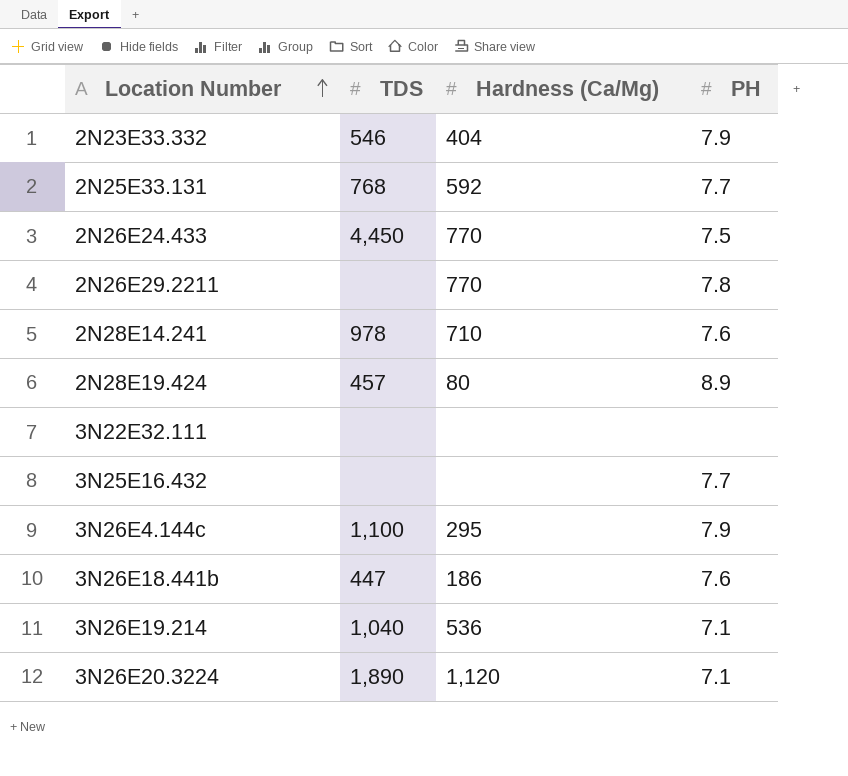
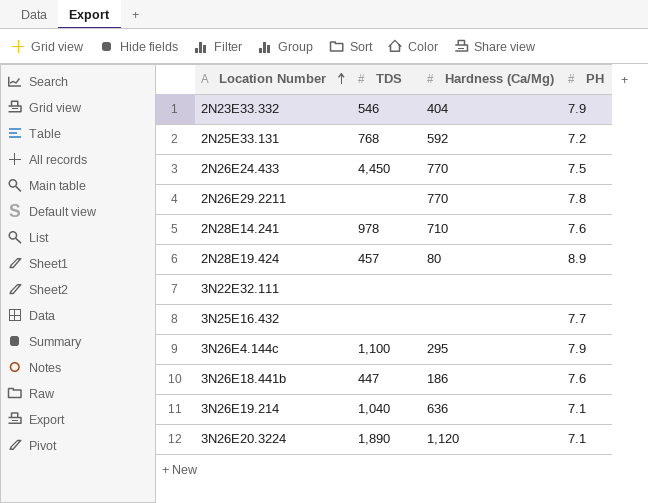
2N25E33.131 | PH: 7.7 -> 7.2
3N26E19.214 | Hardness (Ca/Mg): 536 -> 636

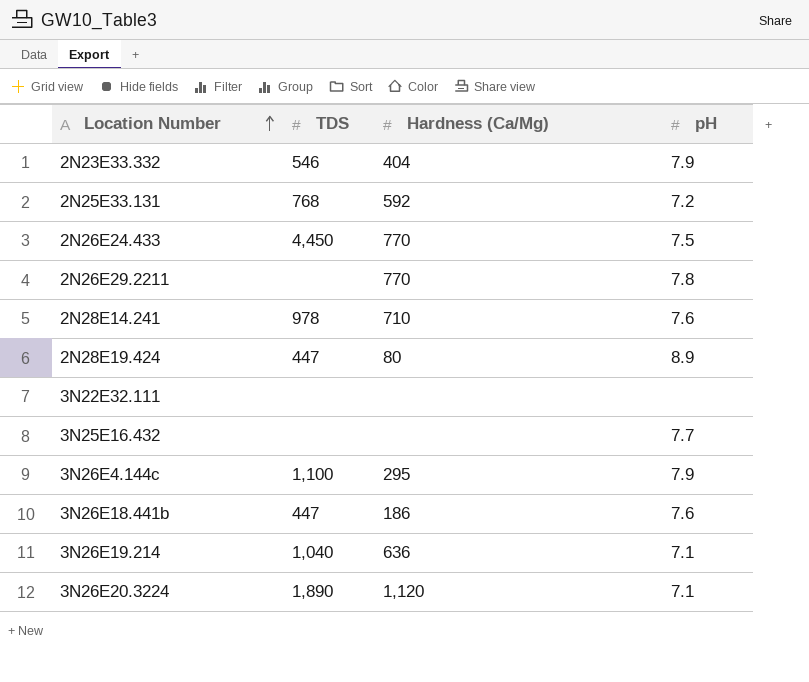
column name: PH -> pH
2N28E19.424 | TDS: 457 -> 447

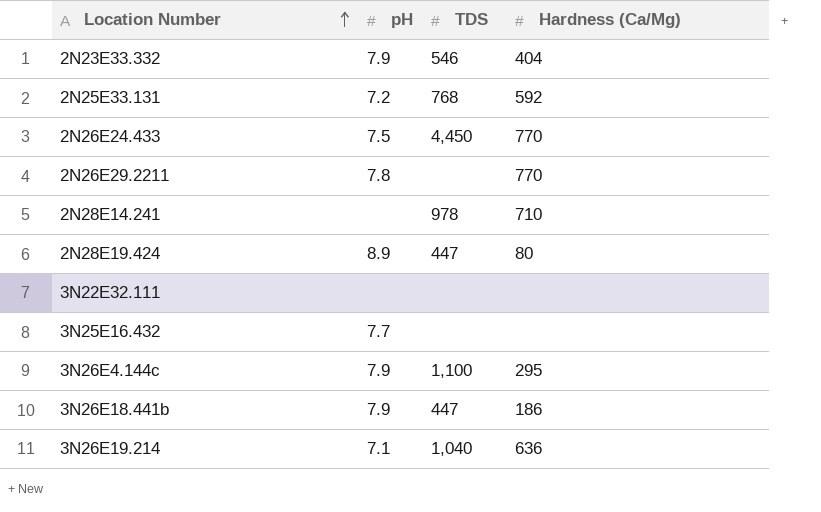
column pH | position: 4 -> 2
row 3N26E20.3224: 1,890 | 1,120 | 7.1 -> none
2N28E14.241 | pH: 7.6 -> none
3N26E18.441b | pH: 7.6 -> 7.9

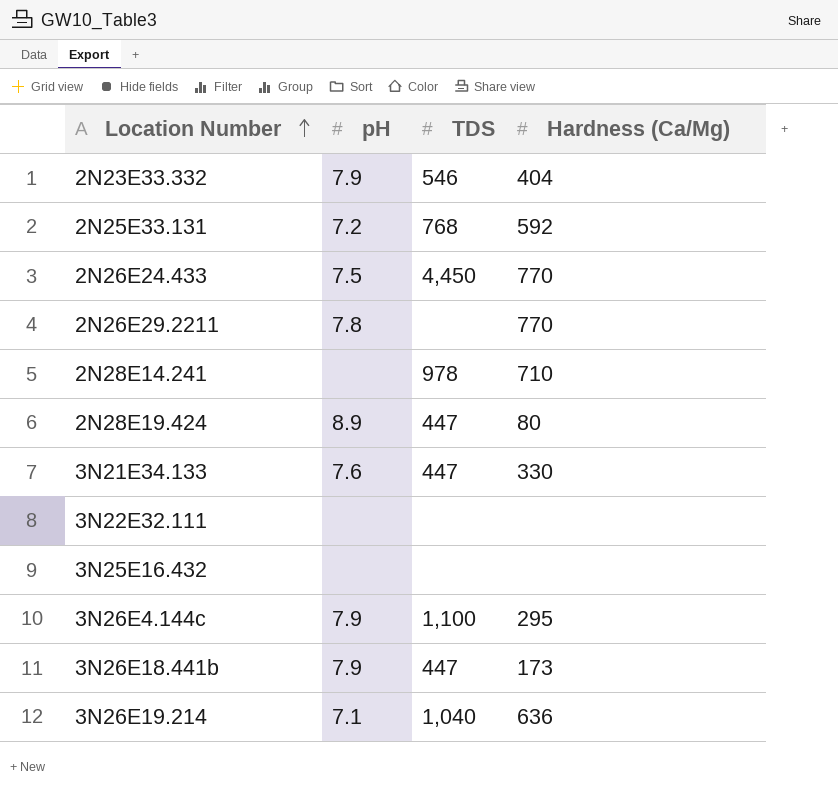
row 3N21E34.133: none -> 7.6 | 447 | 330
3N25E16.432 | pH: 7.7 -> none
3N26E18.441b | Hardness (Ca/Mg): 186 -> 173

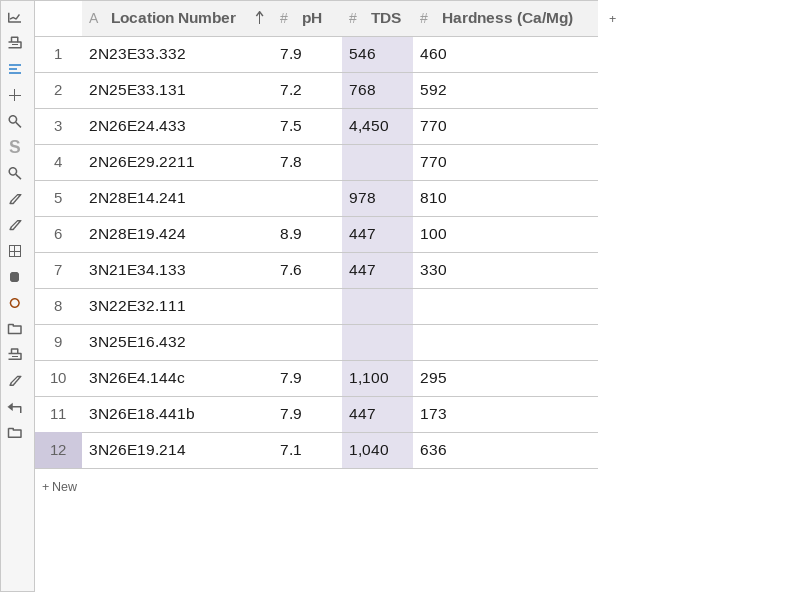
2N23E33.332 | Hardness (Ca/Mg): 404 -> 460
2N28E14.241 | Hardness (Ca/Mg): 710 -> 810
2N28E19.424 | Hardness (Ca/Mg): 80 -> 100

